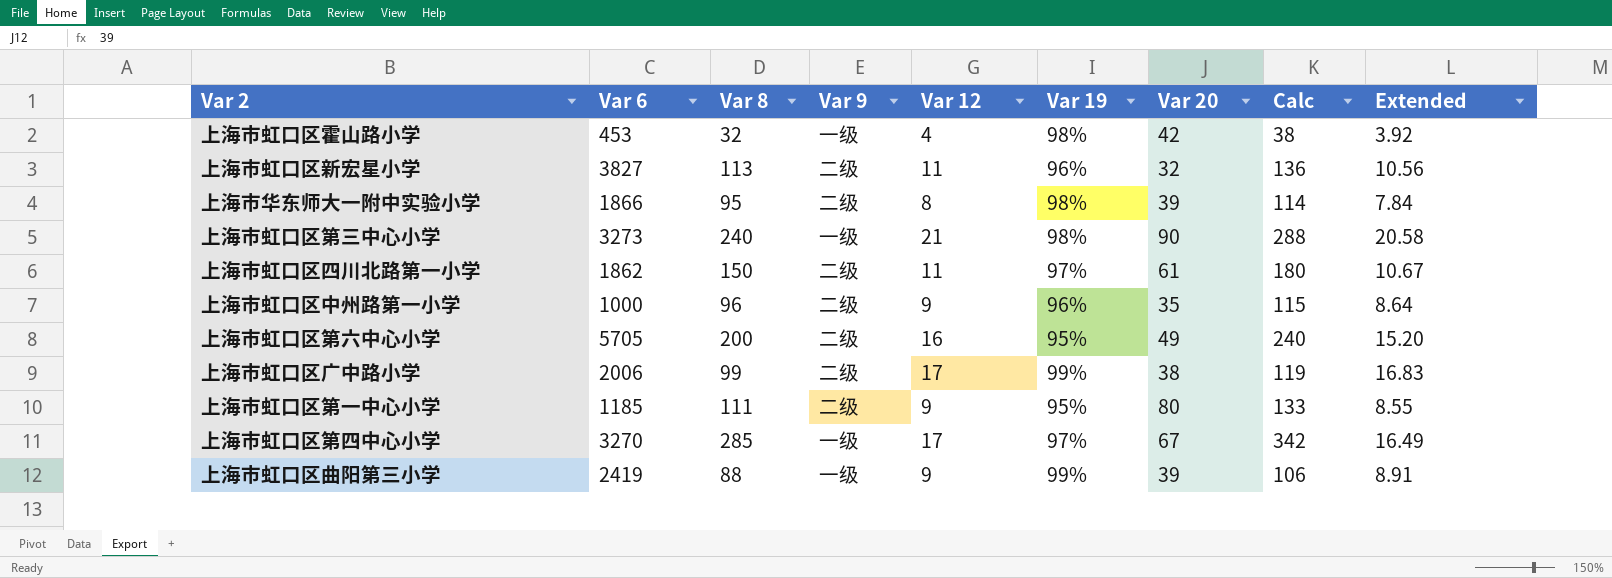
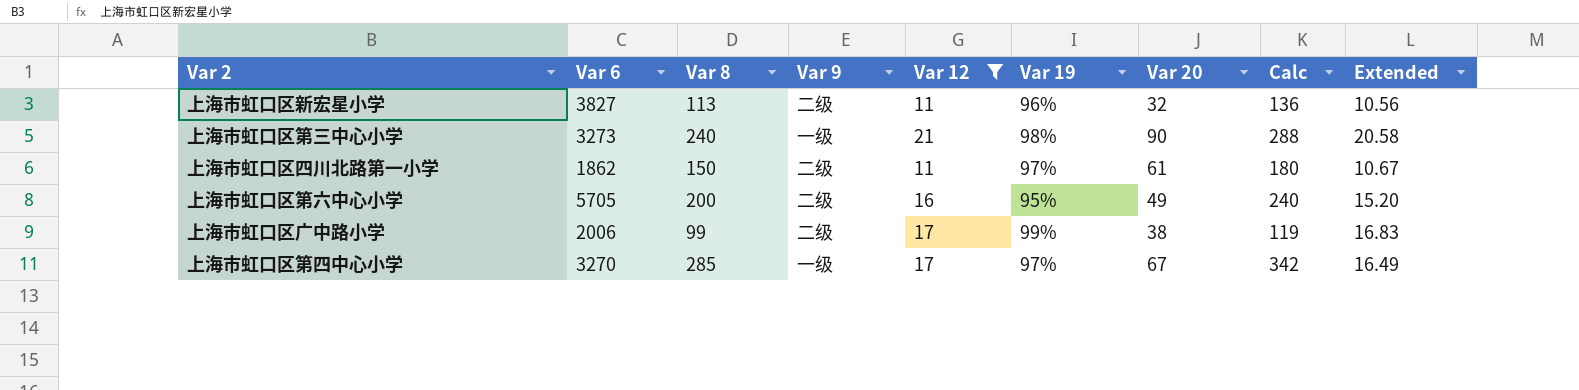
filter: none -> Var 12 >= 11

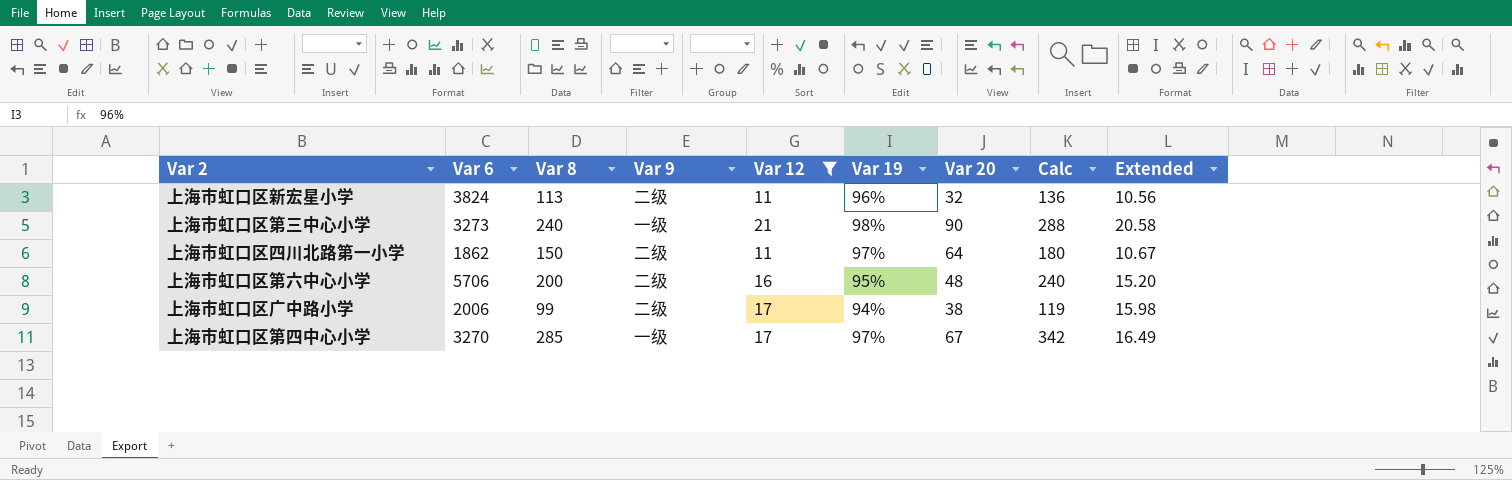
上海市虹口区新宏星小学 | Var 6: 3827 -> 3824
上海市虹口区四川北路第一小学 | Var 20: 61 -> 64
上海市虹口区第六中心小学 | Var 6: 5705 -> 5706
上海市虹口区第六中心小学 | Var 20: 49 -> 48
上海市虹口区广中路小学 | Var 19: 99% -> 94%
上海市虹口区广中路小学 | Extended: 16.83 -> 15.98

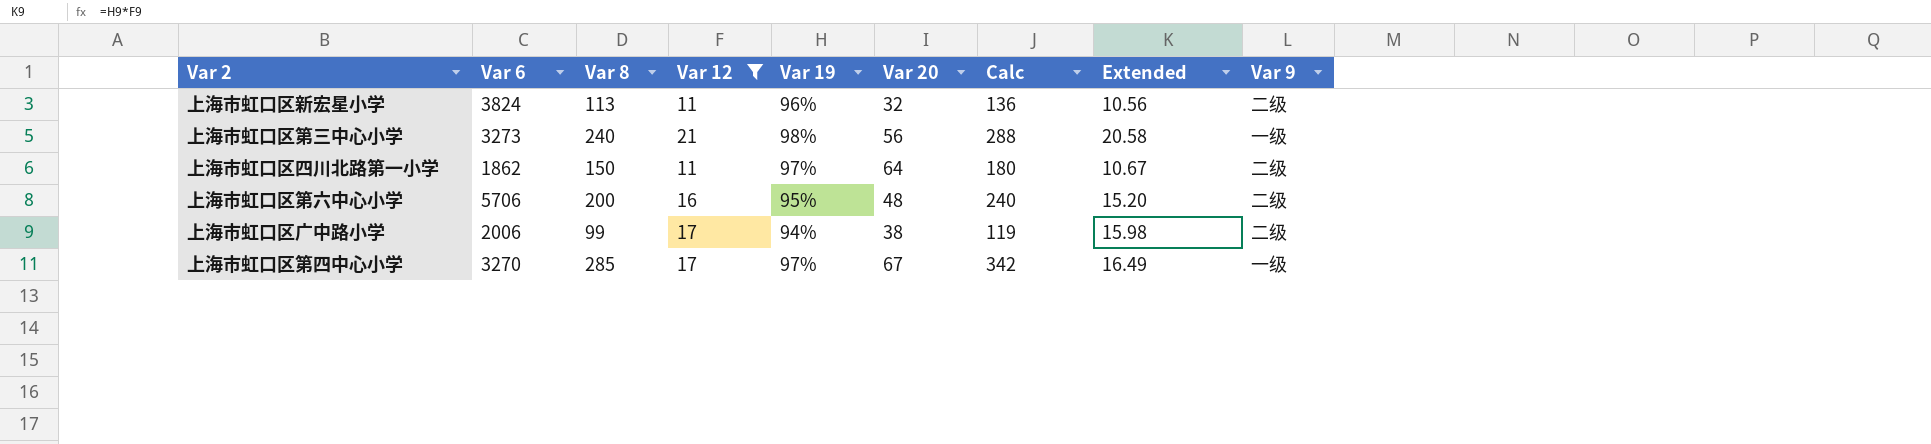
column Var 9 | position: 4 -> 9
上海市虹口区第三中心小学 | Var 20: 90 -> 56

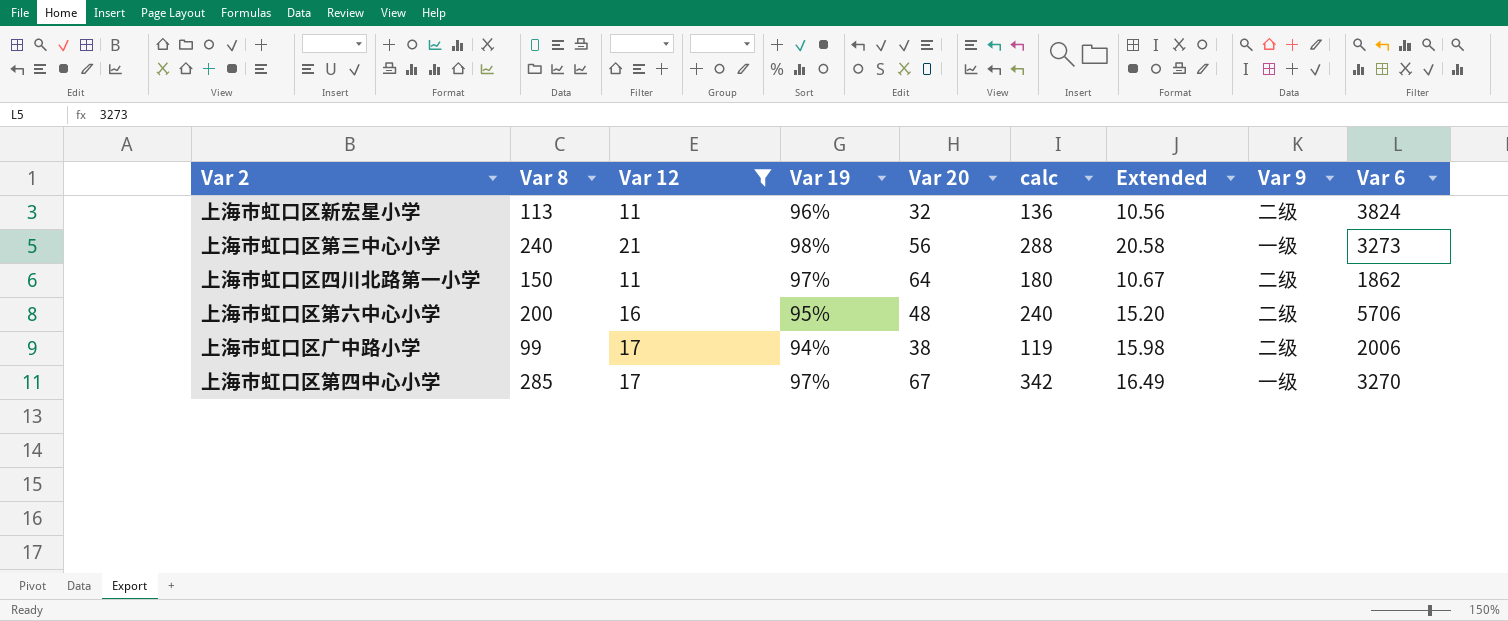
column name: Calc -> calc
column Var 6 | position: 2 -> 9

